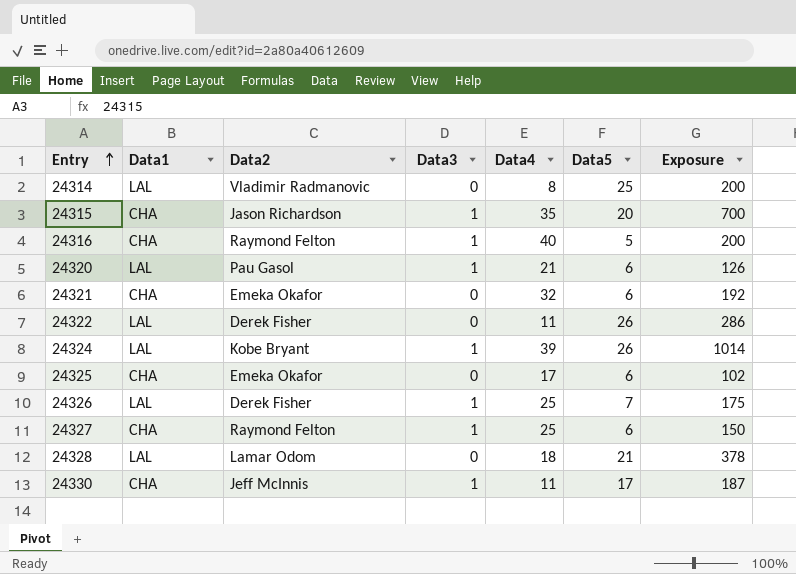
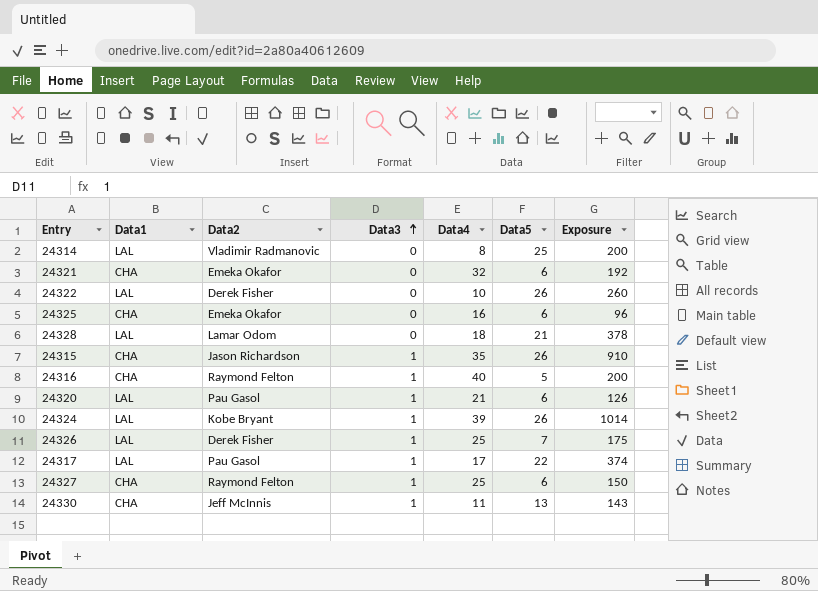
row order: Entry ascending -> Data3 ascending
24322 | Data4: 11 -> 10
24322 | Exposure: 286 -> 260
24325 | Data4: 17 -> 16
24325 | Exposure: 102 -> 96
24315 | Data5: 20 -> 26
24315 | Exposure: 700 -> 910
row 24317: none -> LAL | Pau Gasol | 1 | 17 | 22 | 374
24330 | Data5: 17 -> 13
24330 | Exposure: 187 -> 143

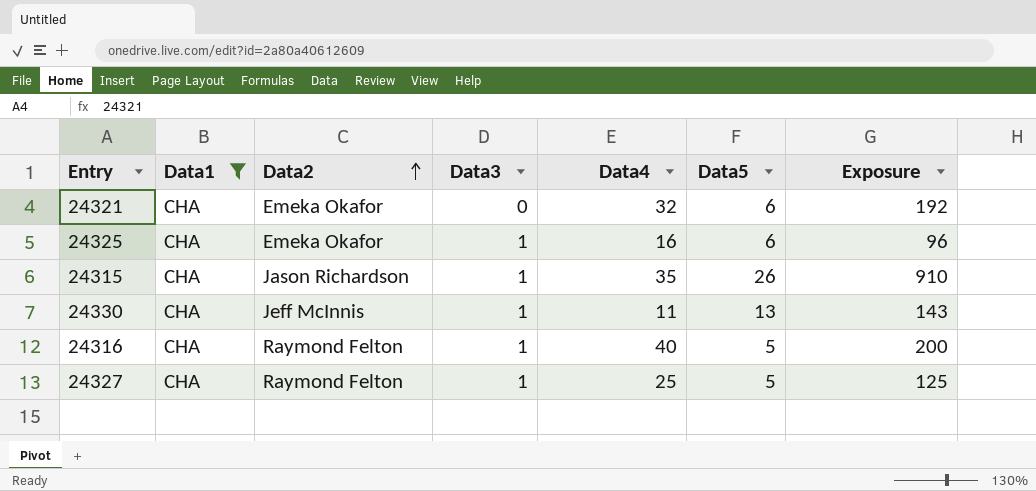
filter: none -> Data1 = CHA
row order: Data3 ascending -> Data2 ascending
24325 | Data3: 0 -> 1
24327 | Data5: 6 -> 5
24327 | Exposure: 150 -> 125

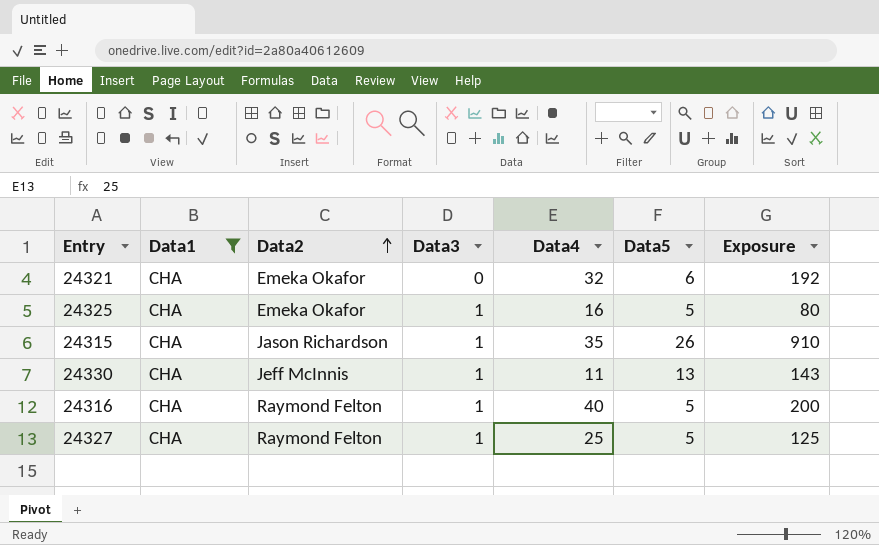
24325 | Data5: 6 -> 5
24325 | Exposure: 96 -> 80

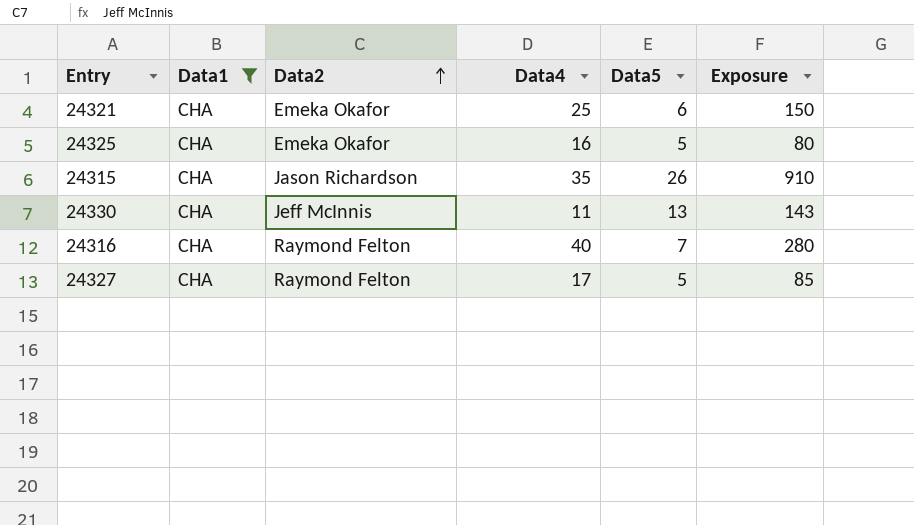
column Data3 | position: 4 -> none
24321 | Data4: 32 -> 25
24321 | Exposure: 192 -> 150
24316 | Data5: 5 -> 7
24316 | Exposure: 200 -> 280
24327 | Data4: 25 -> 17
24327 | Exposure: 125 -> 85

